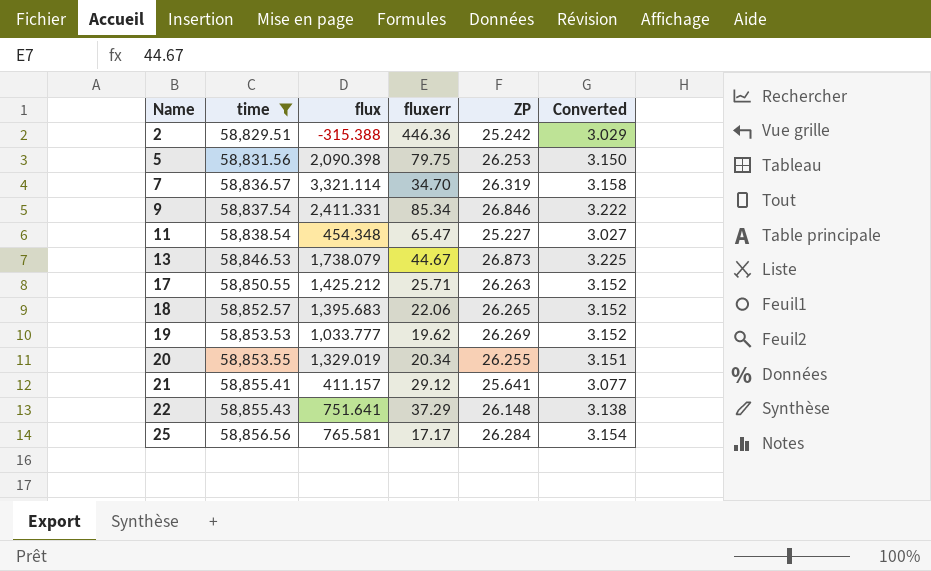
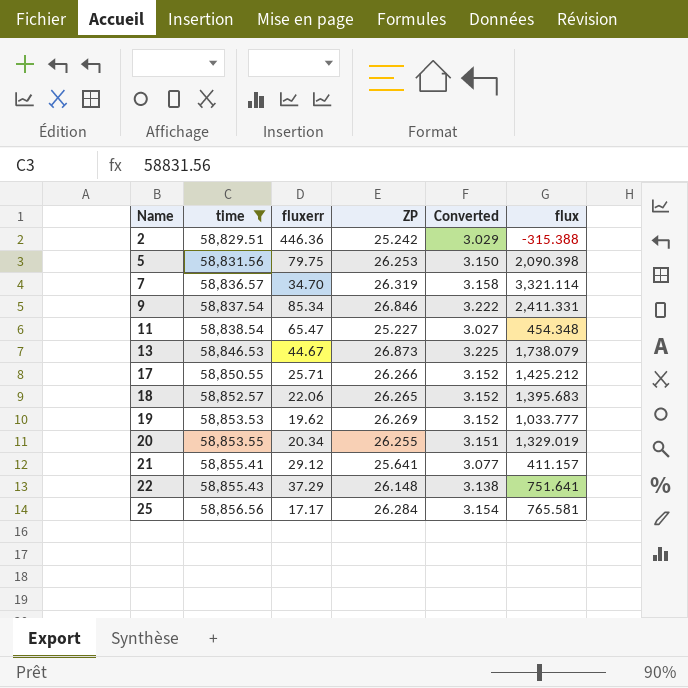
column flux | position: 3 -> 6
17 | ZP: 26.263 -> 26.266

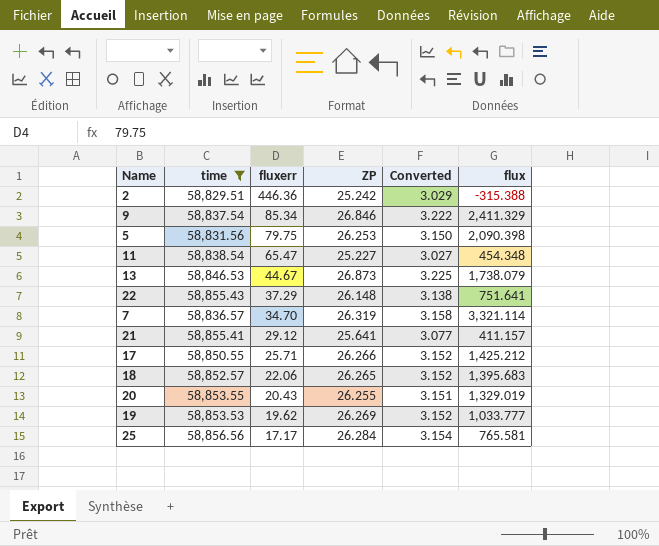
row order: Name ascending -> fluxerr descending
9 | flux: 2,411.331 -> 2,411.329
20 | fluxerr: 20.34 -> 20.43

